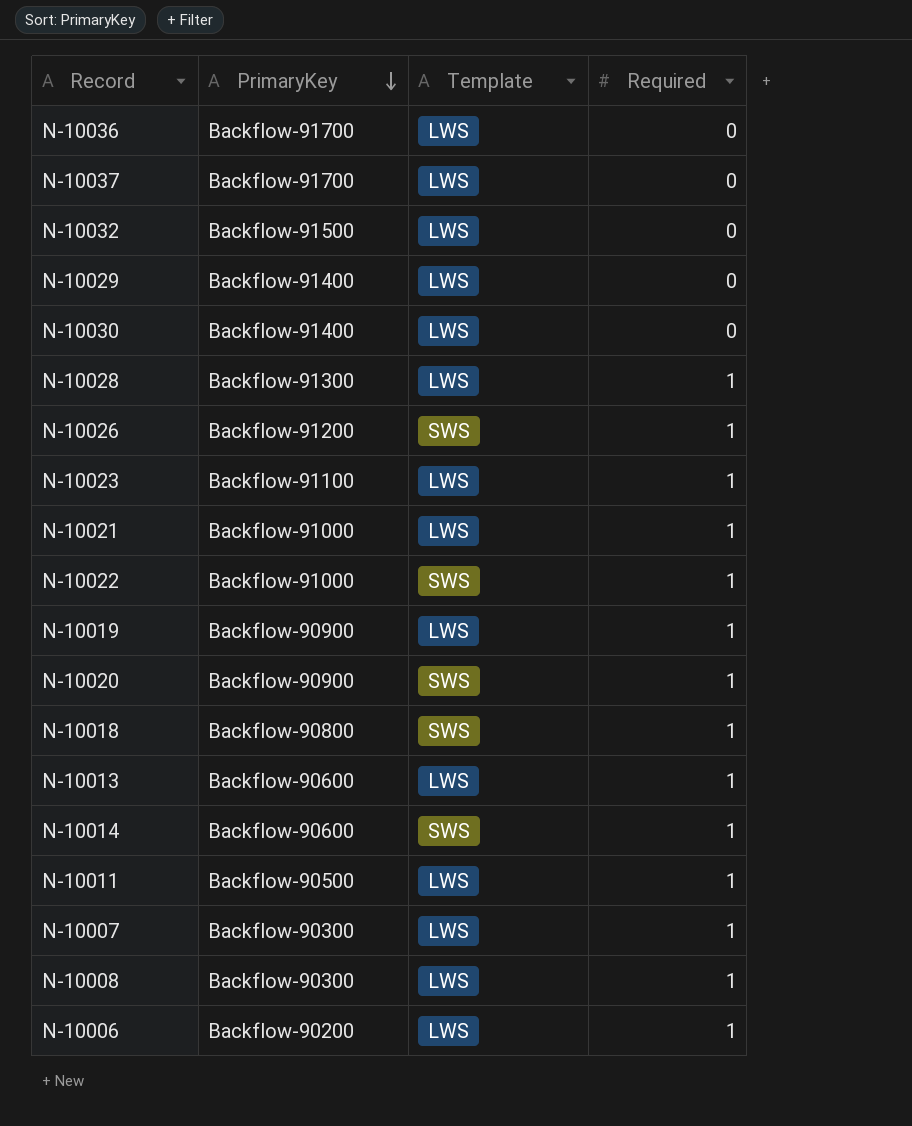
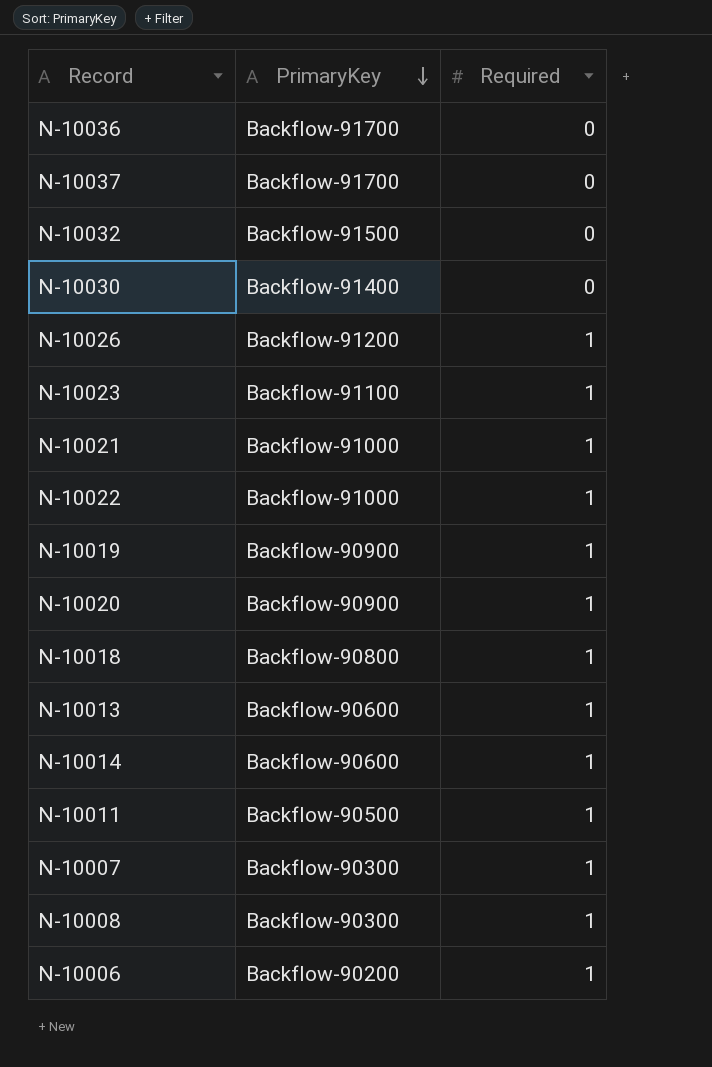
column Template | position: 3 -> none
row N-10029: Backflow-91400 | LWS | 0 -> none
row N-10028: Backflow-91300 | LWS | 1 -> none

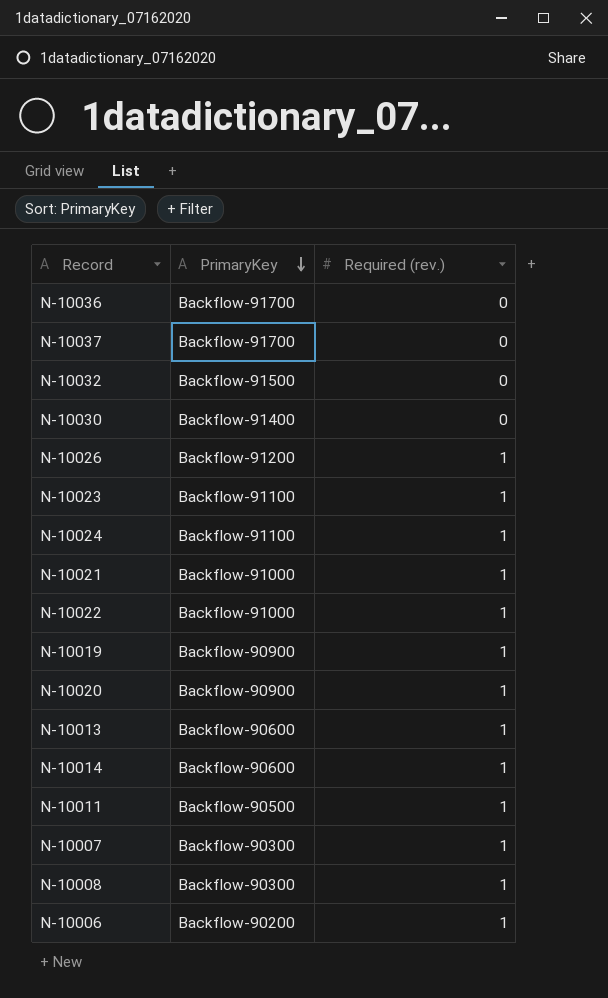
column name: Required -> Required (rev.)
row N-10018: Backflow-90800 | 1 -> none
row N-10024: none -> Backflow-91100 | 1

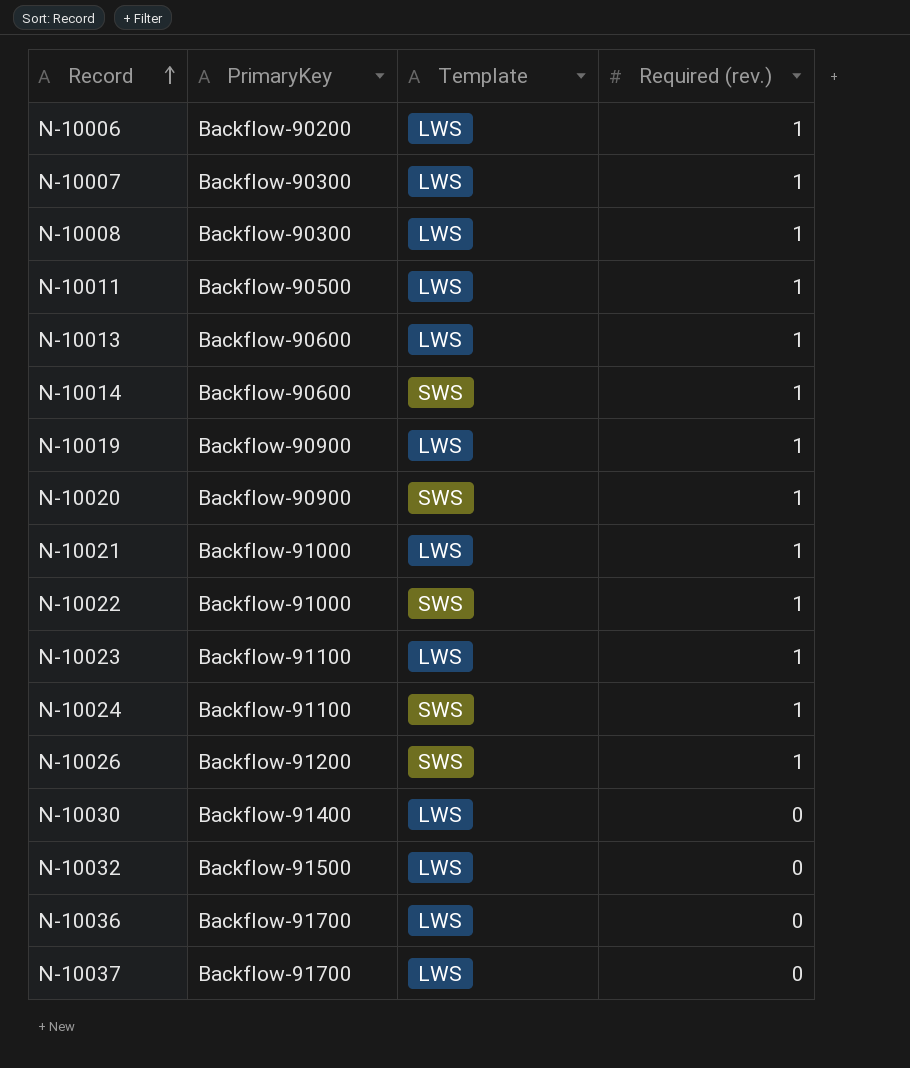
row order: PrimaryKey descending -> Record ascending
column Template | position: none -> 3

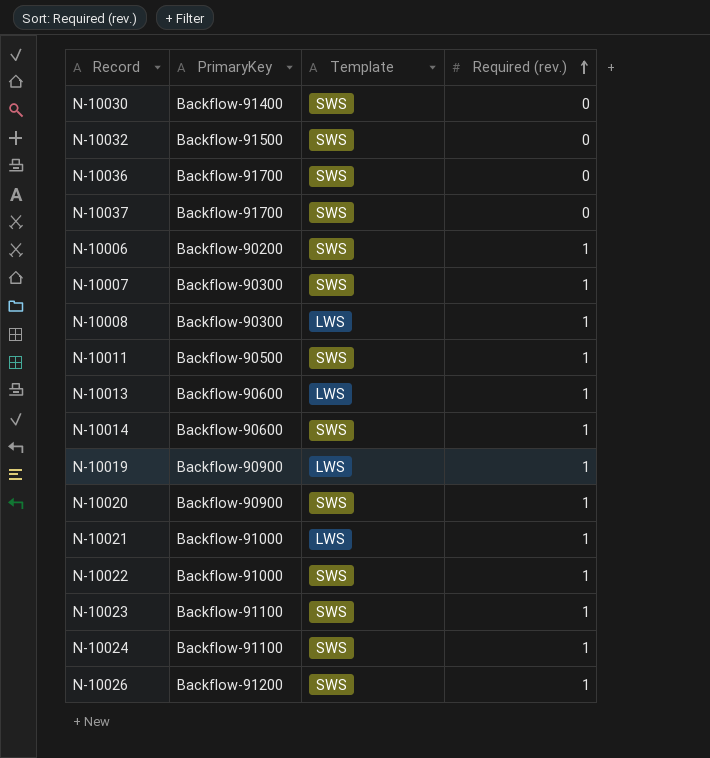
row order: Record ascending -> Required (rev.) ascending
N-10030 | Template: LWS -> SWS
N-10032 | Template: LWS -> SWS
N-10036 | Template: LWS -> SWS
N-10037 | Template: LWS -> SWS
N-10006 | Template: LWS -> SWS
N-10007 | Template: LWS -> SWS
N-10011 | Template: LWS -> SWS
N-10023 | Template: LWS -> SWS

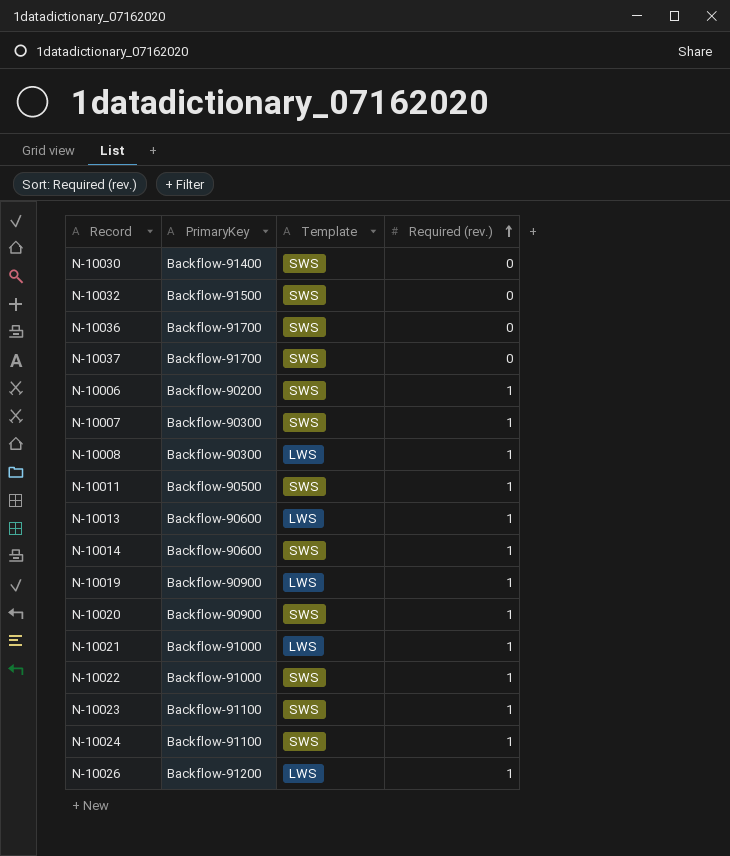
N-10026 | Template: SWS -> LWS

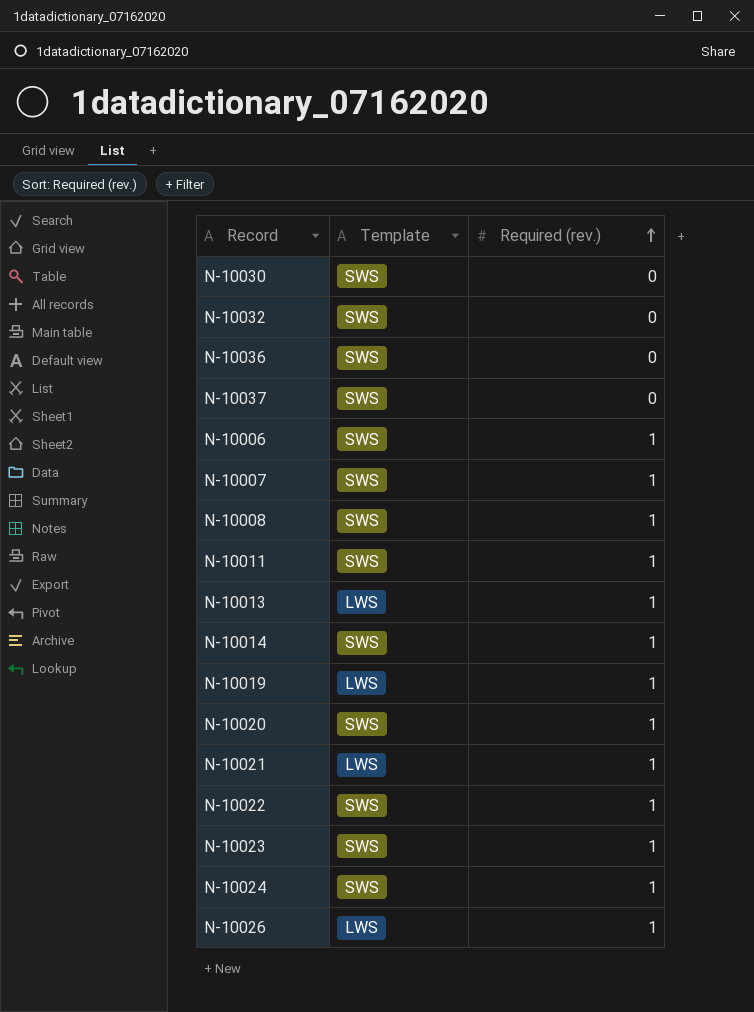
column PrimaryKey | position: 2 -> none
N-10008 | Template: LWS -> SWS

